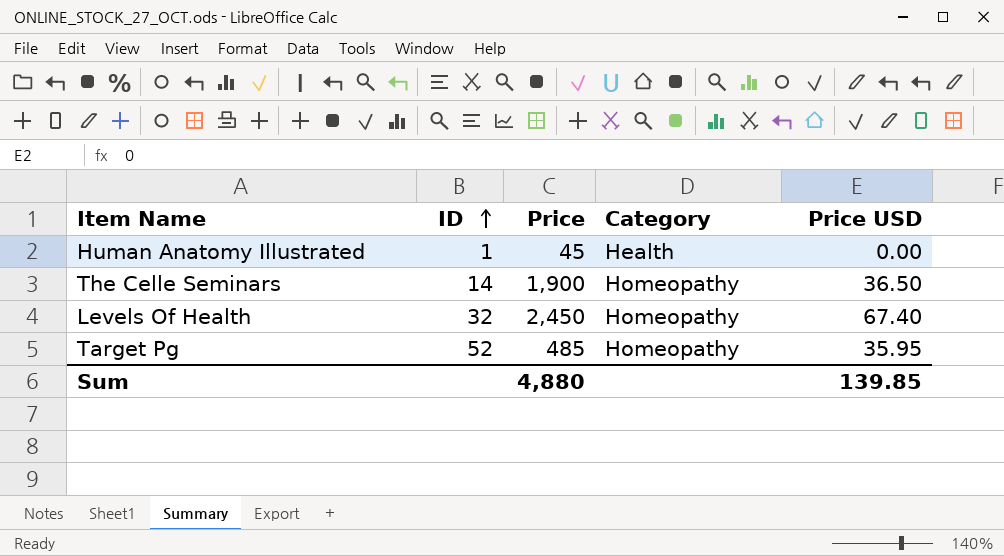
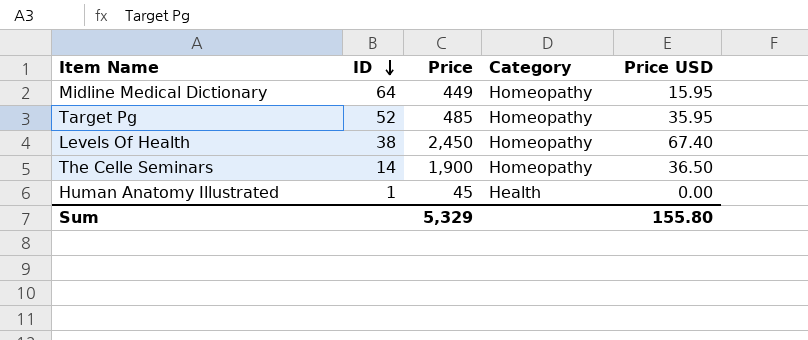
row order: ID ascending -> ID descending
row Midline Medical Dictionary: none -> 64 | 449 | Homeopathy | 15.95
Levels Of Health | ID: 32 -> 38
Sum | Price: 4,880 -> 5,329
Sum | Price USD: 139.85 -> 155.80

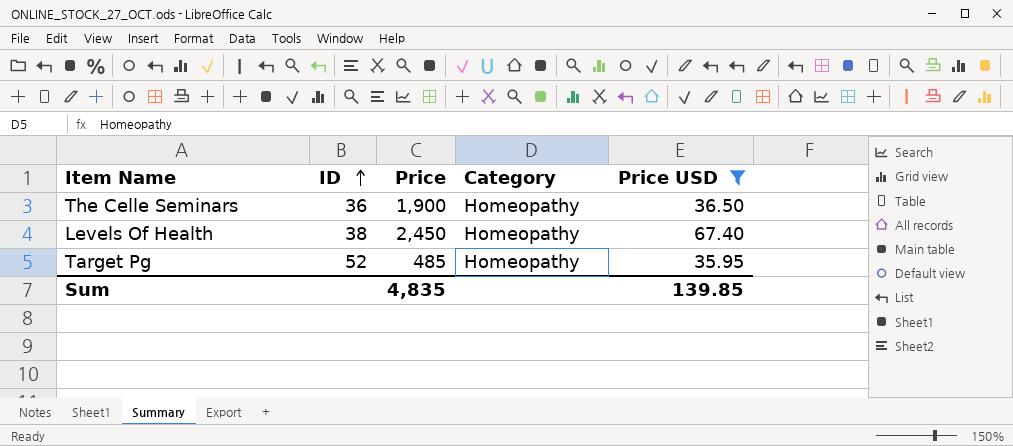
filter: none -> Price USD >= 35.95
row order: ID descending -> ID ascending
The Celle Seminars | ID: 14 -> 36
Sum | Price: 5,329 -> 4,835
Sum | Price USD: 155.80 -> 139.85

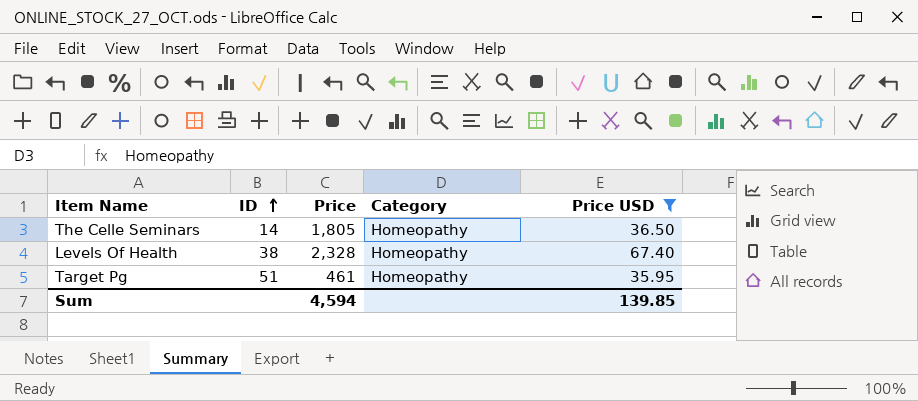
The Celle Seminars | ID: 36 -> 14
The Celle Seminars | Price: 1,900 -> 1,805
Levels Of Health | Price: 2,450 -> 2,328
Target Pg | ID: 52 -> 51
Target Pg | Price: 485 -> 461
Sum | Price: 4,835 -> 4,594

